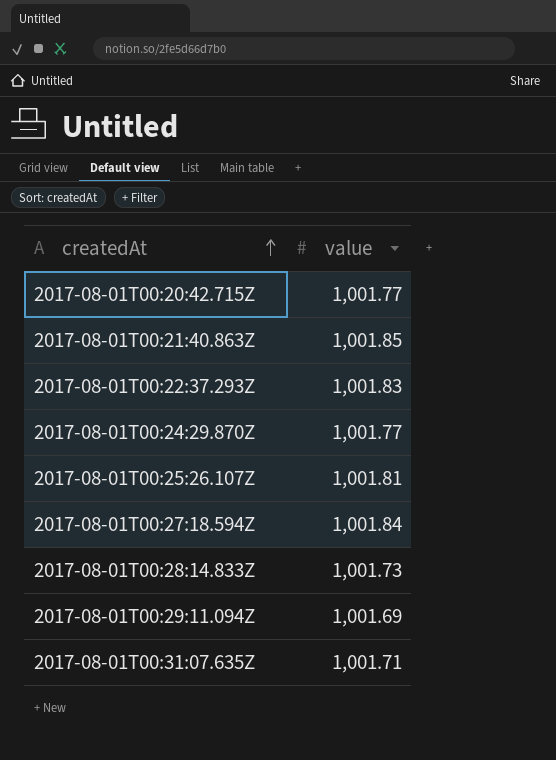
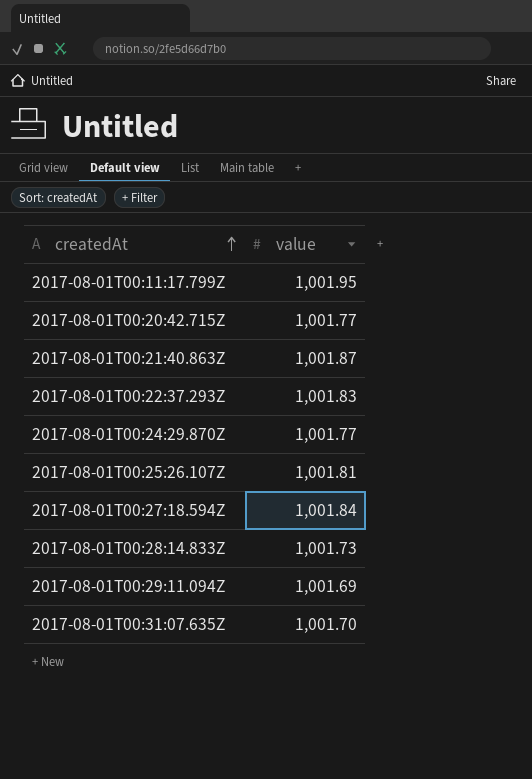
row 2017-08-01T00:11:17.799Z: none -> 1,001.95
2017-08-01T00:21:40.863Z | value: 1,001.85 -> 1,001.87
2017-08-01T00:31:07.635Z | value: 1,001.71 -> 1,001.70

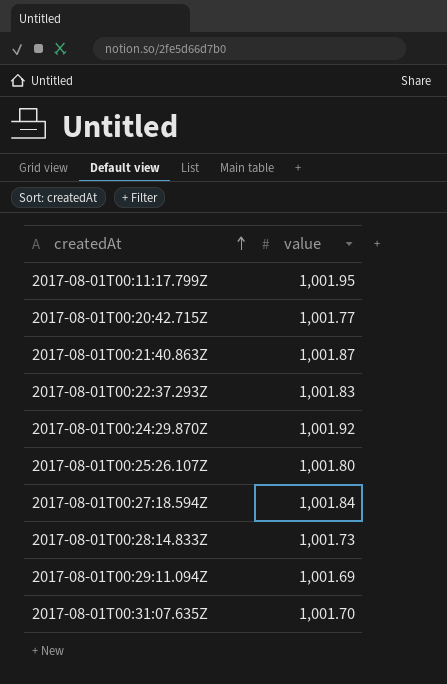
2017-08-01T00:24:29.870Z | value: 1,001.77 -> 1,001.92
2017-08-01T00:25:26.107Z | value: 1,001.81 -> 1,001.80

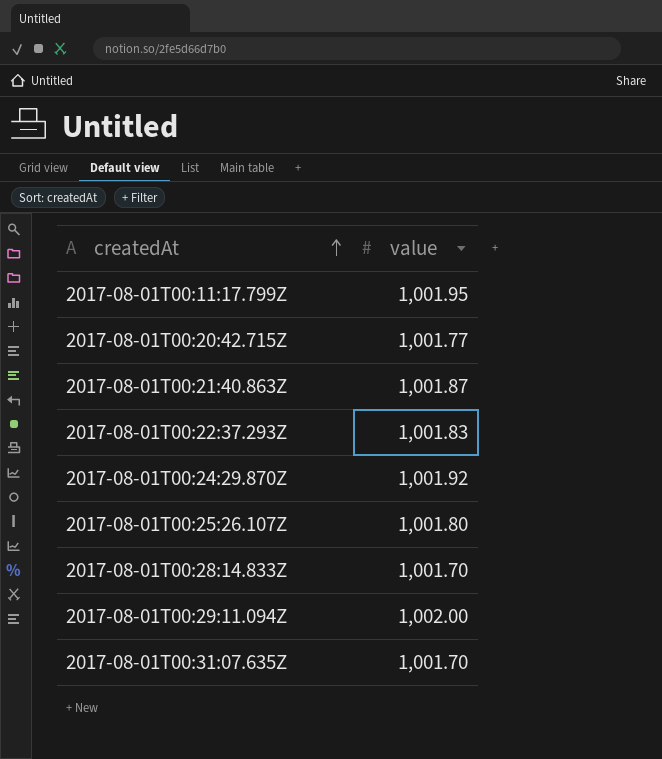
row 2017-08-01T00:27:18.594Z: 1,001.84 -> none
2017-08-01T00:28:14.833Z | value: 1,001.73 -> 1,001.70
2017-08-01T00:29:11.094Z | value: 1,001.69 -> 1,002.00

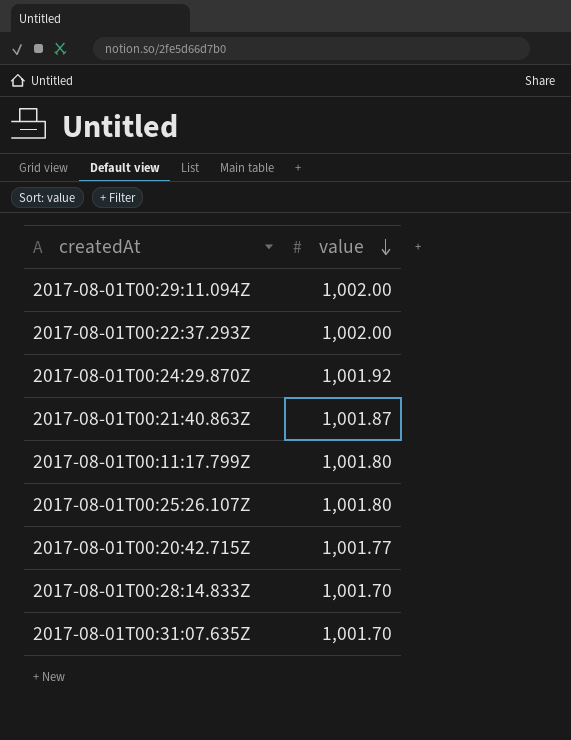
row order: createdAt ascending -> value descending
2017-08-01T00:22:37.293Z | value: 1,001.83 -> 1,002.00
2017-08-01T00:11:17.799Z | value: 1,001.95 -> 1,001.80

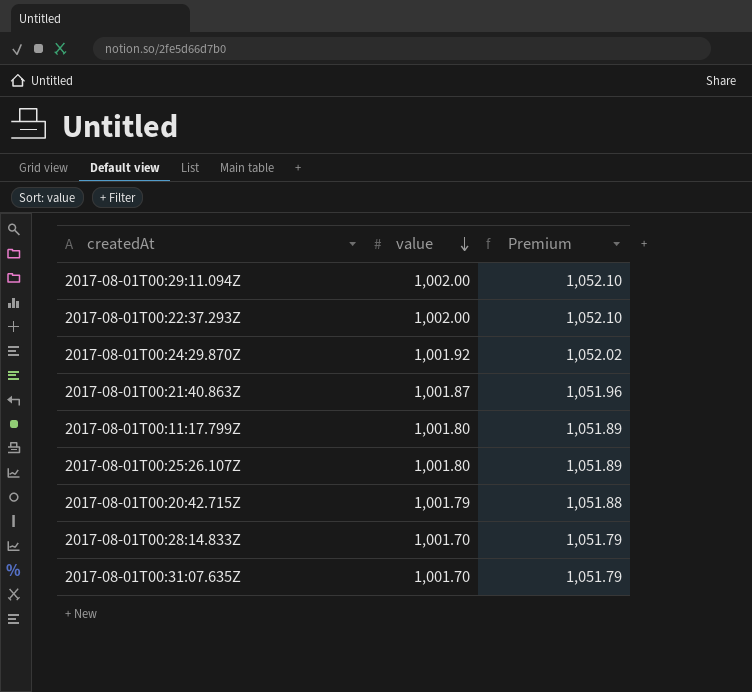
column Premium | formula: none -> [value] * 1.05
2017-08-01T00:20:42.715Z | value: 1,001.77 -> 1,001.79

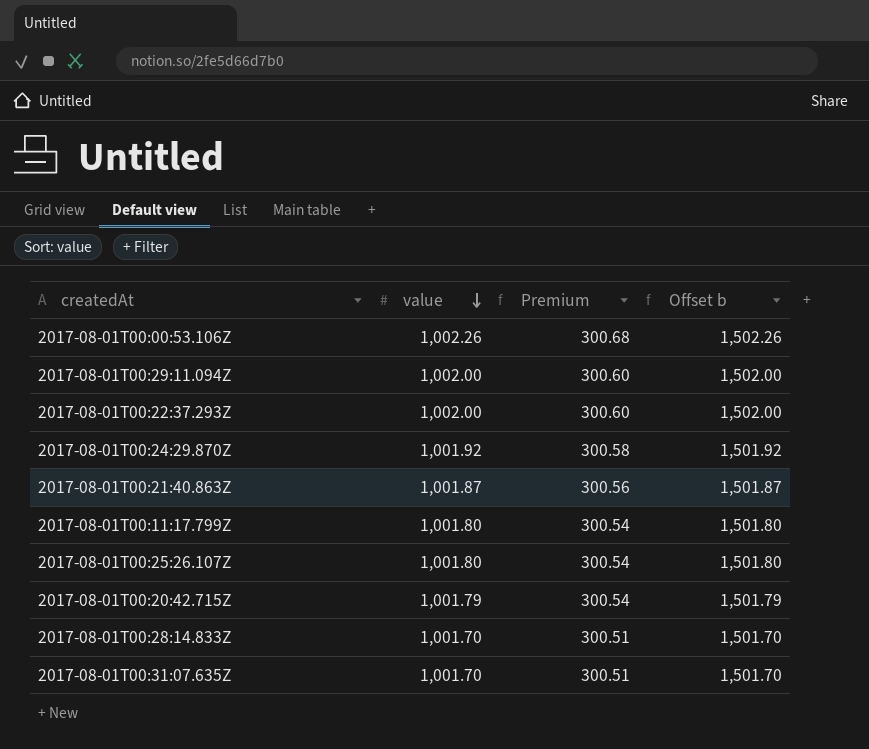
column Premium | formula: [value] * 1.05 -> [value] * 0.3
column Offset b | formula: none -> [value] + 500
row 2017-08-01T00:00:53.106Z: none -> 1,002.26 | 300.68 | 1,502.26

